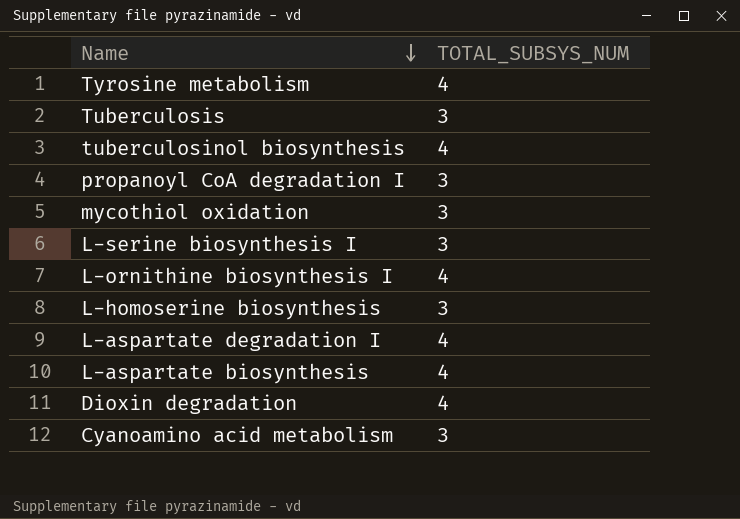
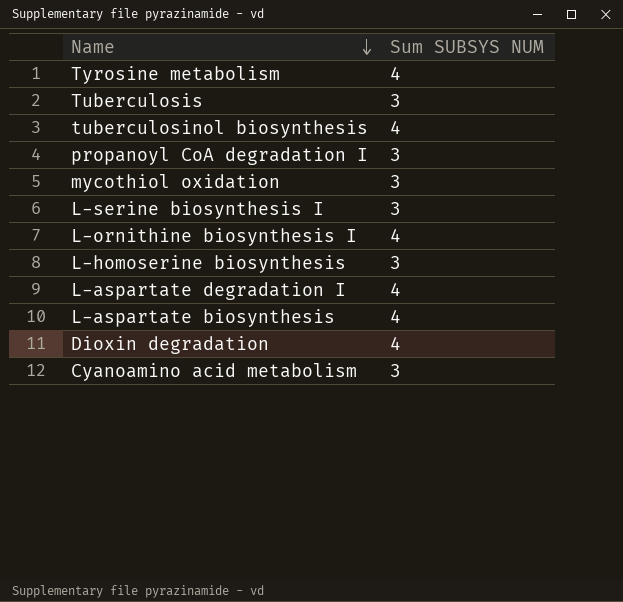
column name: TOTAL_SUBSYS_NUM -> Sum SUBSYS NUM

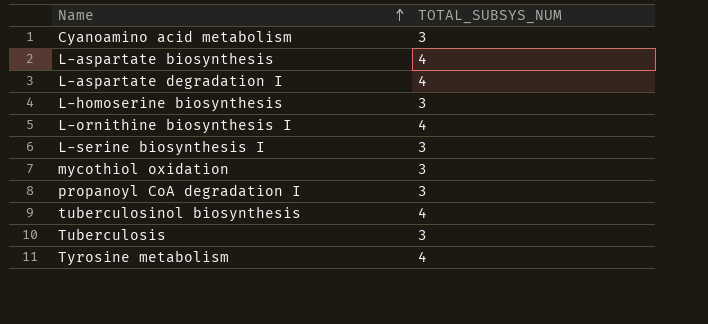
row order: Name descending -> Name ascending
column name: Sum SUBSYS NUM -> TOTAL_SUBSYS_NUM
row Dioxin degradation: 4 -> none

